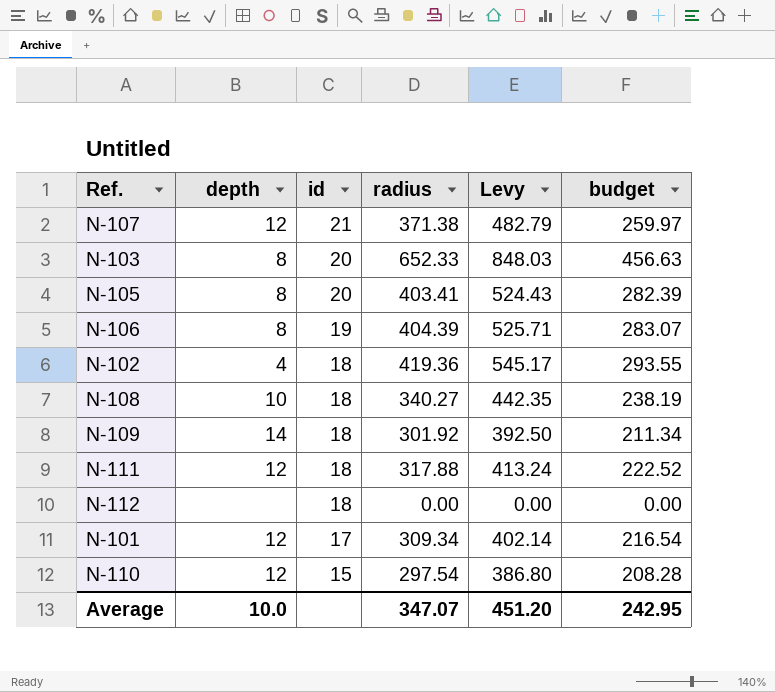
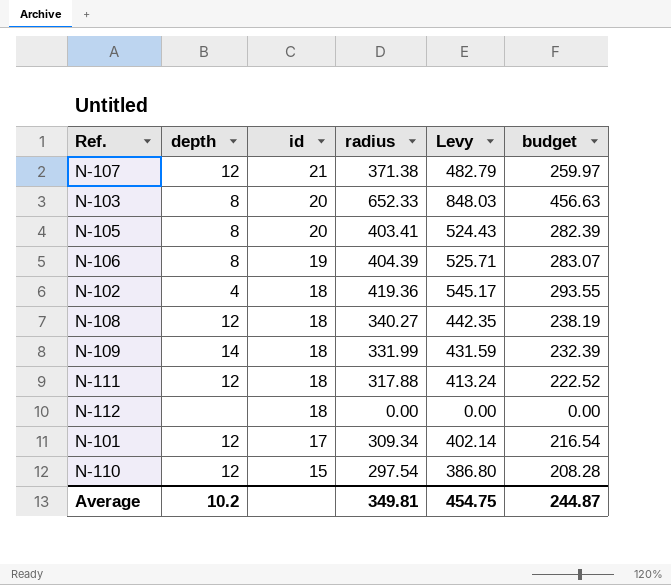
N-108 | depth: 10 -> 12
N-109 | radius: 301.92 -> 331.99
N-109 | Levy: 392.50 -> 431.59
N-109 | budget: 211.34 -> 232.39
Average | depth: 10.0 -> 10.2
Average | radius: 347.07 -> 349.81
Average | Levy: 451.20 -> 454.75
Average | budget: 242.95 -> 244.87

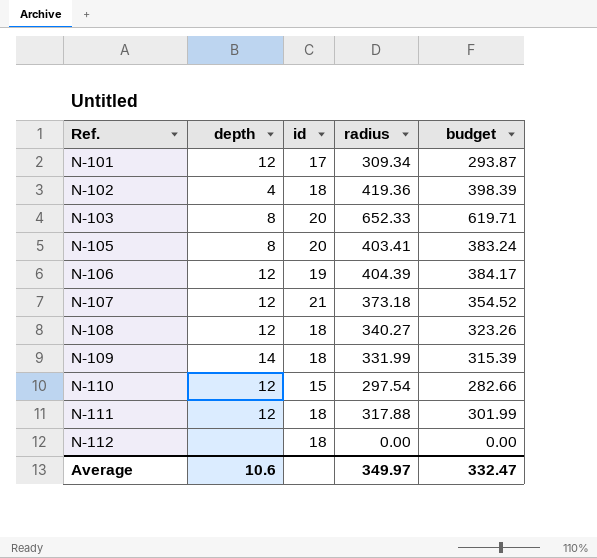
row order: id descending -> Ref. ascending
column Levy | formula: [radius] * 1.3 -> none
column budget | formula: [radius] * 0.7 -> [radius] * 0.95
N-106 | depth: 8 -> 12
N-107 | radius: 371.38 -> 373.18
Average | depth: 10.2 -> 10.6
Average | radius: 349.81 -> 349.97
Average | budget: 244.87 -> 332.47

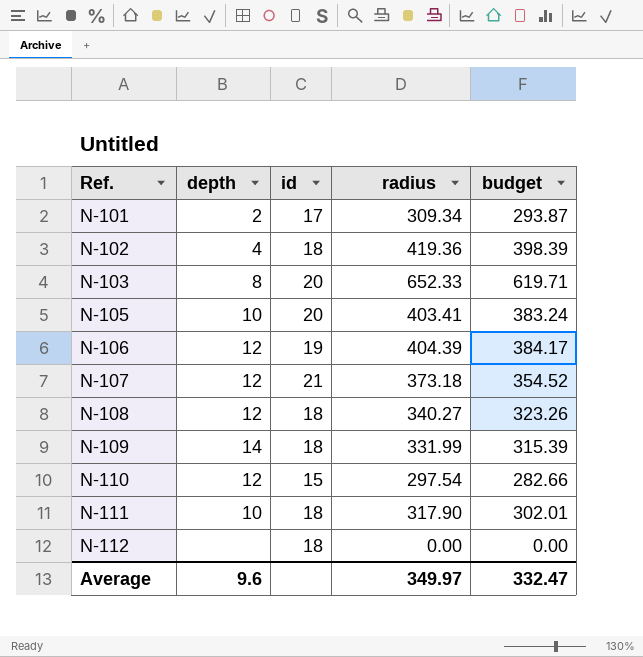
N-101 | depth: 12 -> 2
N-105 | depth: 8 -> 10
N-111 | depth: 12 -> 10
N-111 | radius: 317.88 -> 317.90
N-111 | budget: 301.99 -> 302.01
Average | depth: 10.6 -> 9.6

